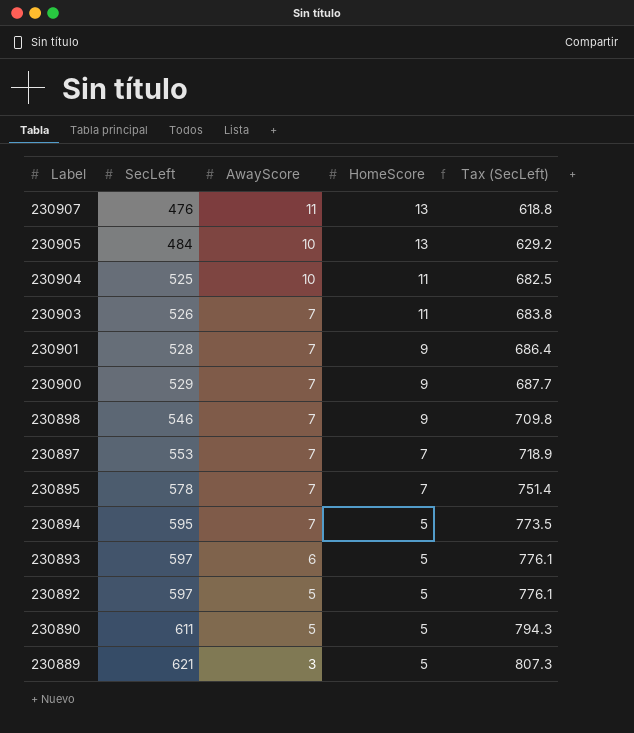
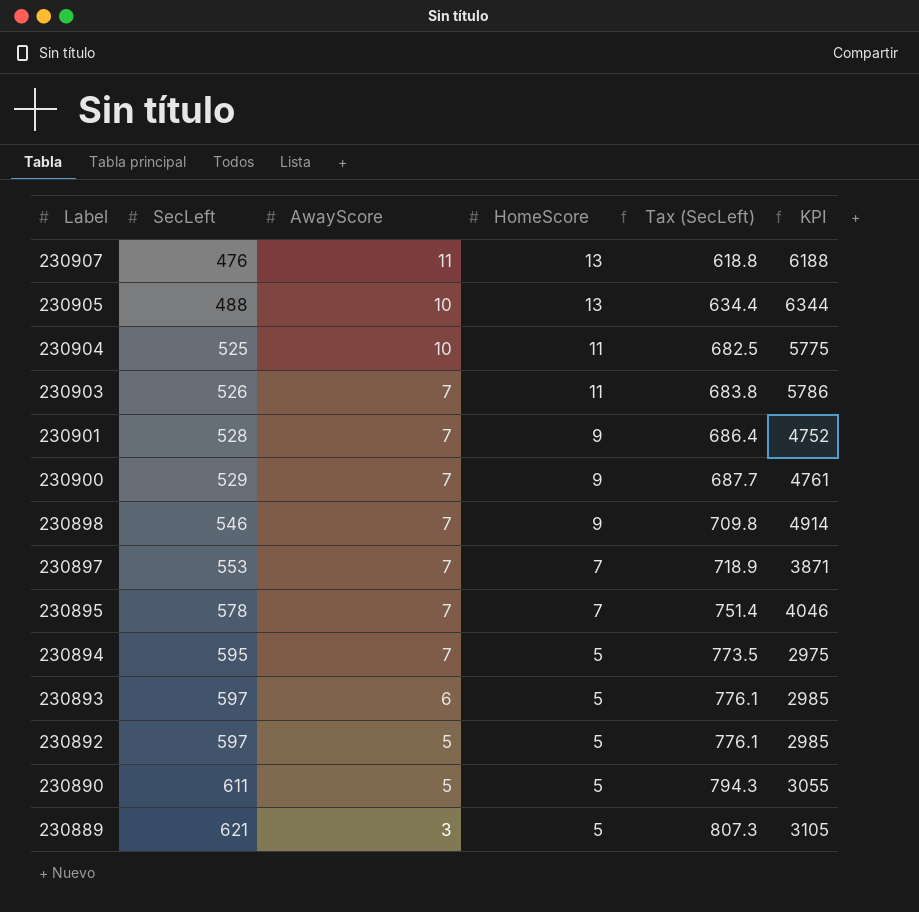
column KPI | formula: none -> [SecLeft] * [HomeScore]
230905 | SecLeft: 484 -> 488
230905 | Tax (SecLeft): 629.2 -> 634.4

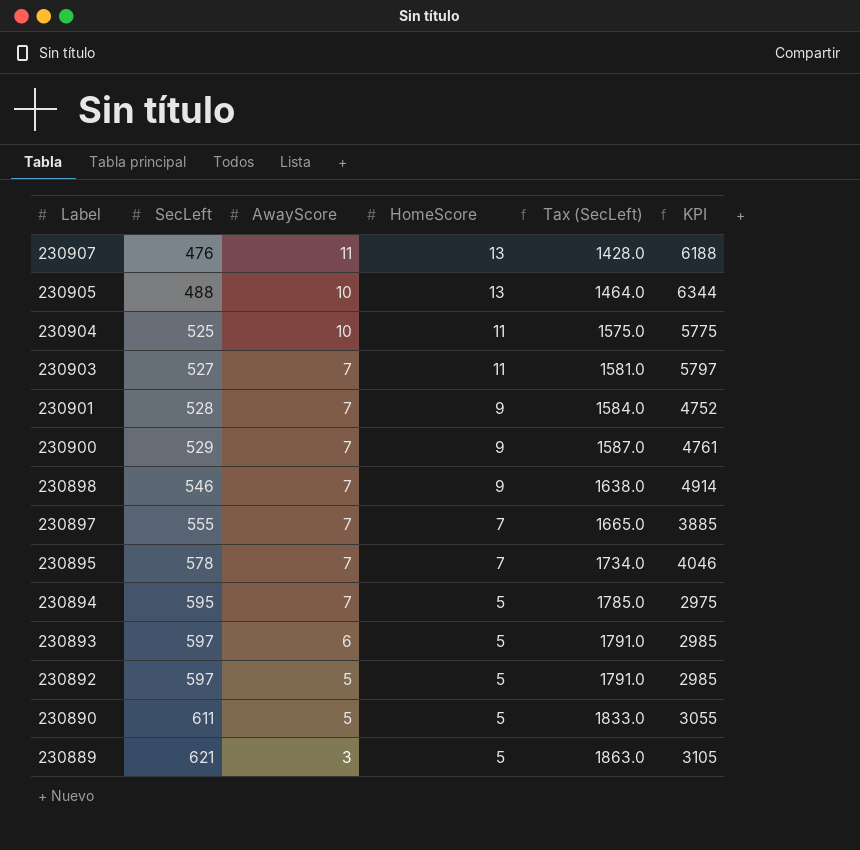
column Tax (SecLeft) | formula: [SecLeft] * 1.3 -> [SecLeft] * 3
230903 | SecLeft: 526 -> 527
230903 | KPI: 5786 -> 5797
230897 | SecLeft: 553 -> 555
230897 | KPI: 3871 -> 3885

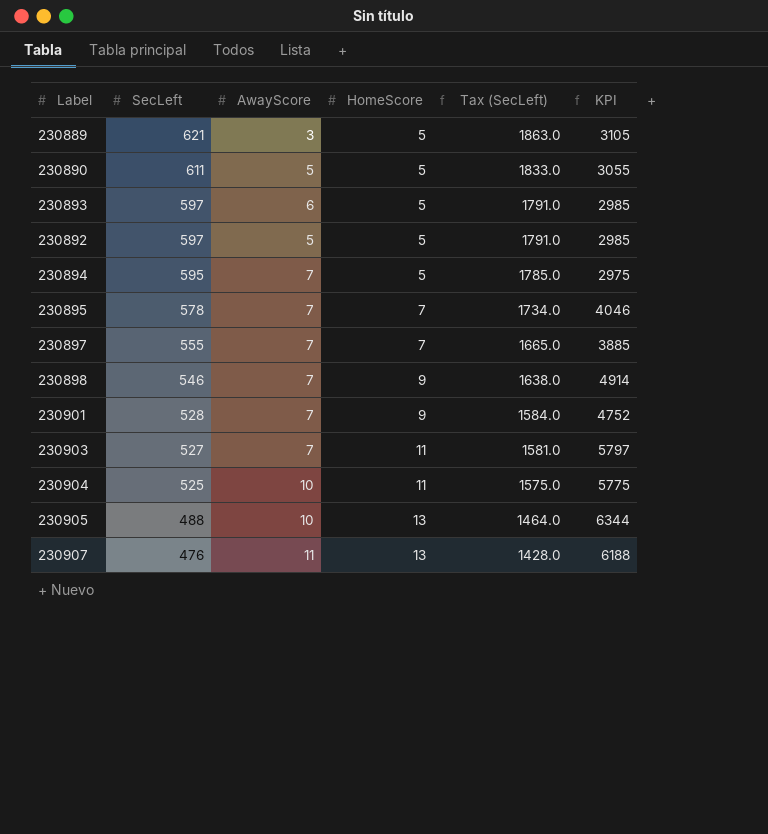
row order: Label descending -> SecLeft descending
row 230900: 529 | 7 | 9 | 1587.0 | 4761 -> none

